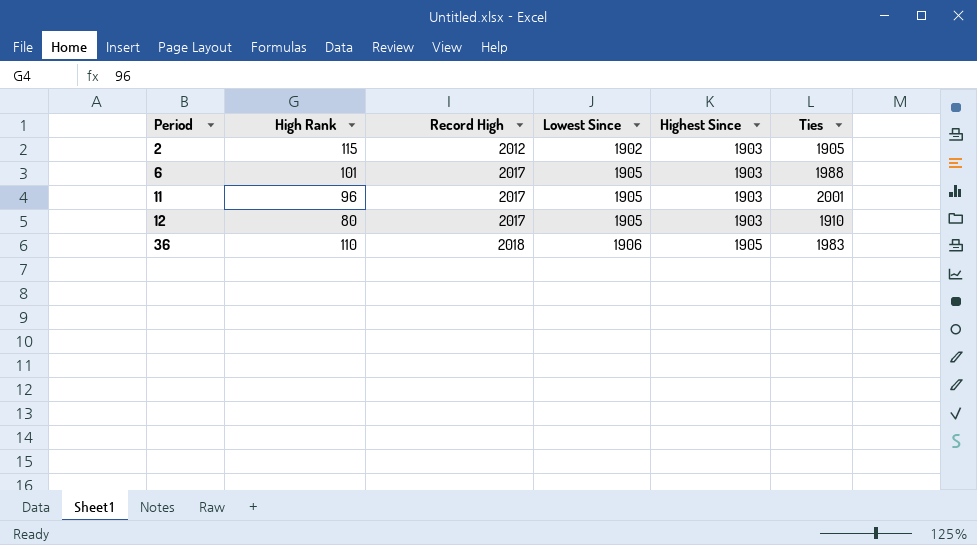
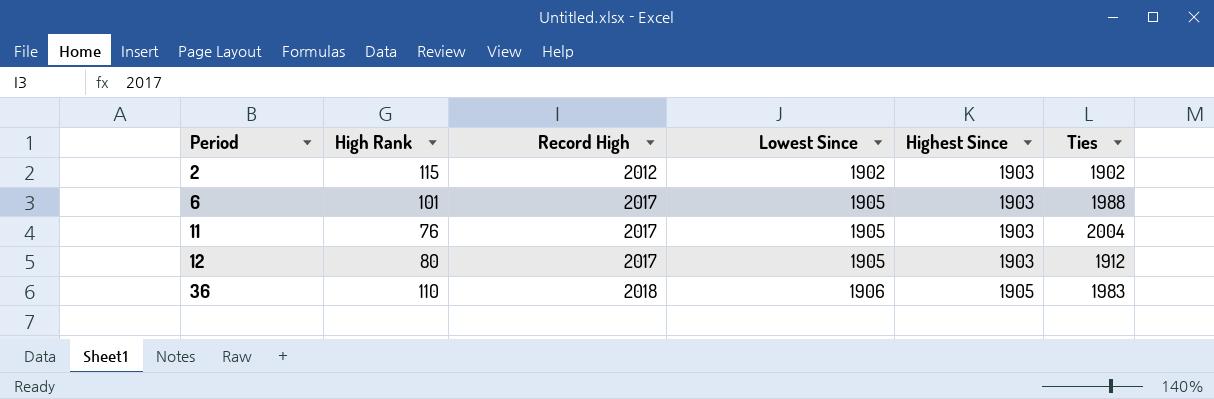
2 | Ties: 1905 -> 1902
11 | High Rank: 96 -> 76
11 | Ties: 2001 -> 2004
12 | Ties: 1910 -> 1912

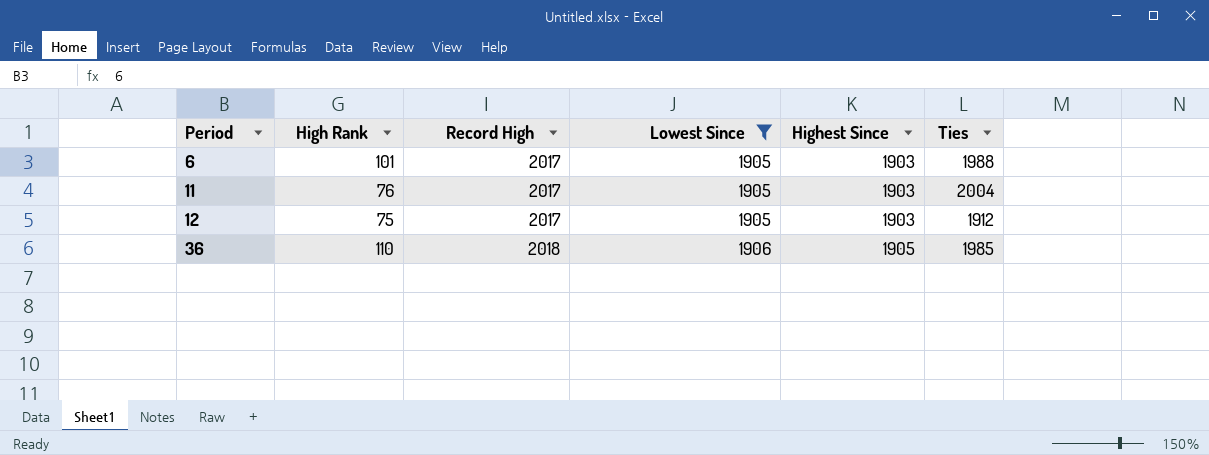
filter: none -> Lowest Since != 1902
12 | High Rank: 80 -> 75
36 | Ties: 1983 -> 1985

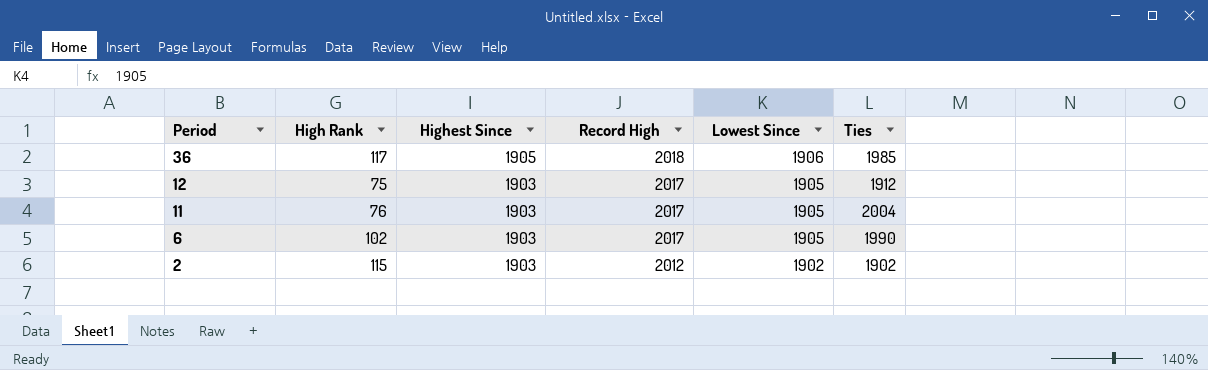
filter: Lowest Since != 1902 -> none
row order: Period ascending -> Period descending
column Highest Since | position: 5 -> 3
36 | High Rank: 110 -> 117
6 | High Rank: 101 -> 102
6 | Ties: 1988 -> 1990

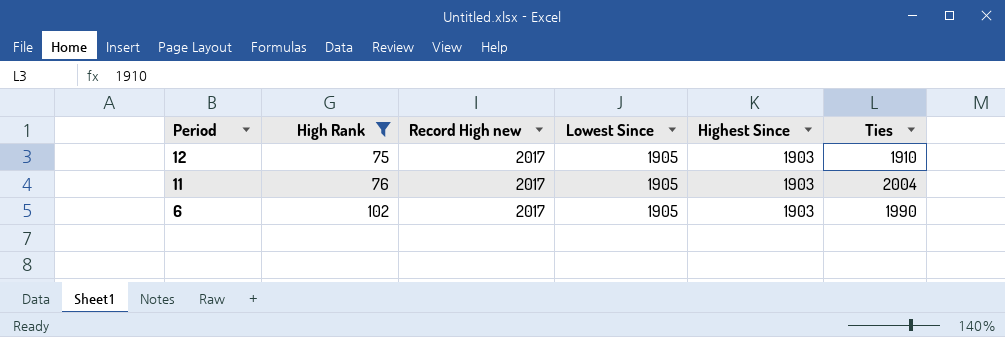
filter: none -> High Rank <= 102
column name: Record High -> Record High new
column Highest Since | position: 3 -> 5
12 | Ties: 1912 -> 1910

